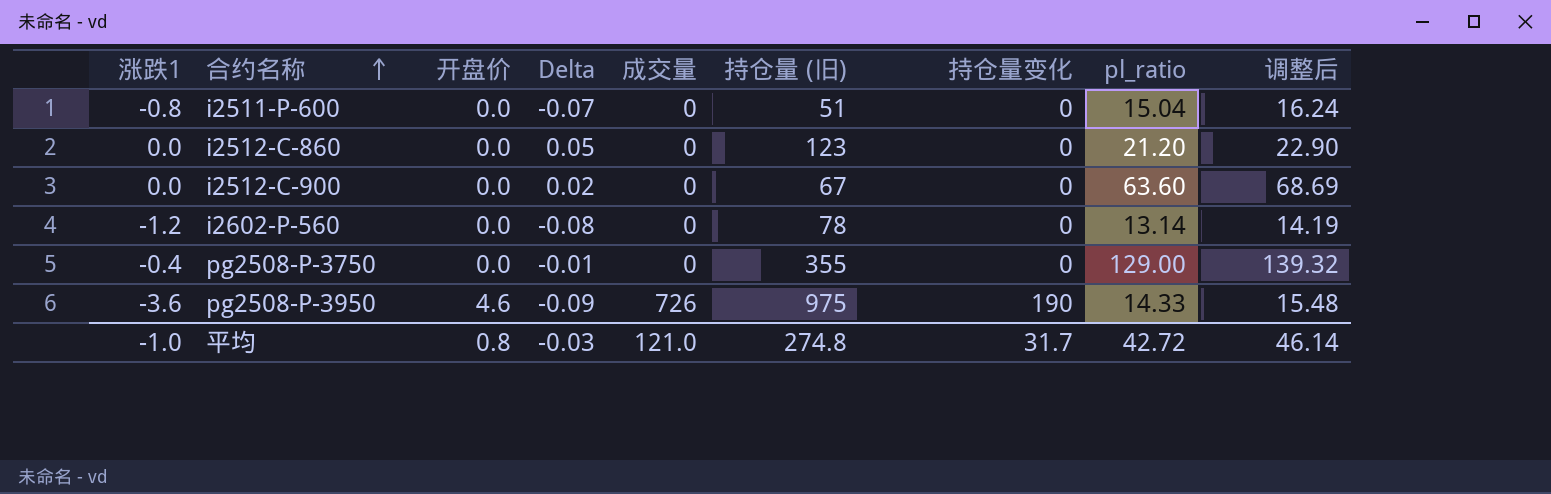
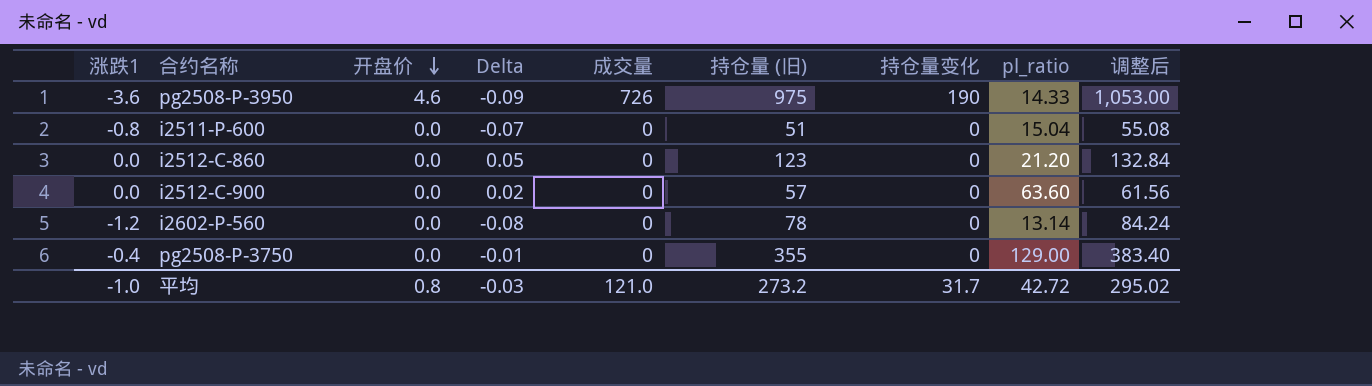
row order: 合约名称 ascending -> 开盘价 descending
column 调整后 | formula: [pl_ratio] * 1.08 -> [持仓量 (旧)] * 1.08
i2512-C-900 | 持仓量 (旧): 67 -> 57
平均 | 持仓量 (旧): 274.8 -> 273.2
平均 | 调整后: 46.14 -> 295.02

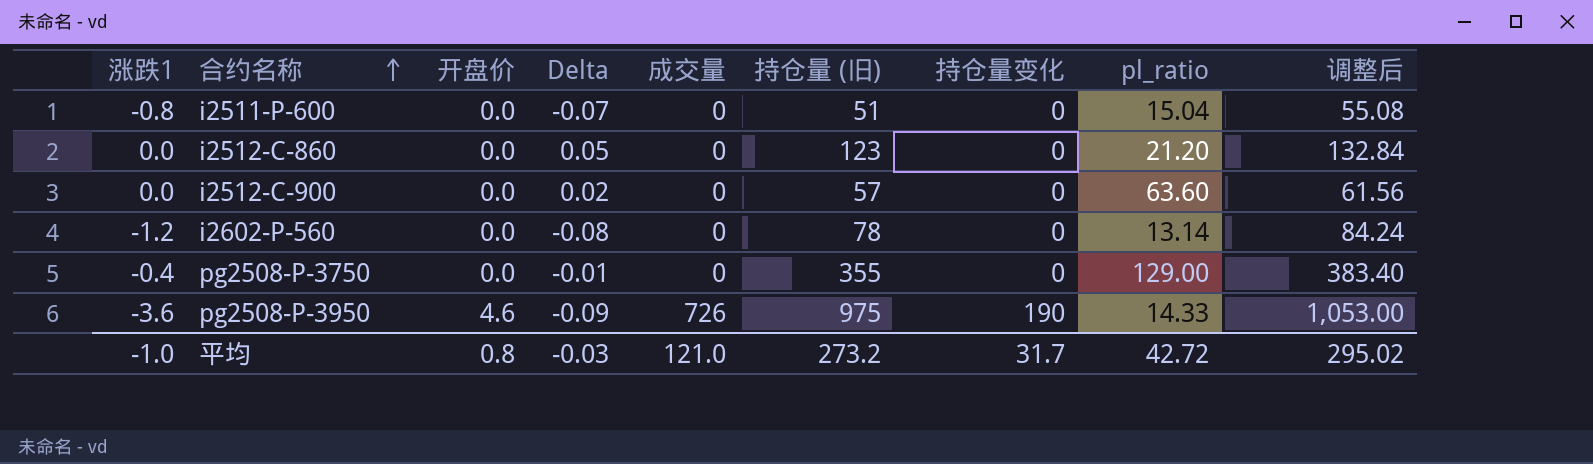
row order: 开盘价 descending -> 合约名称 ascending

